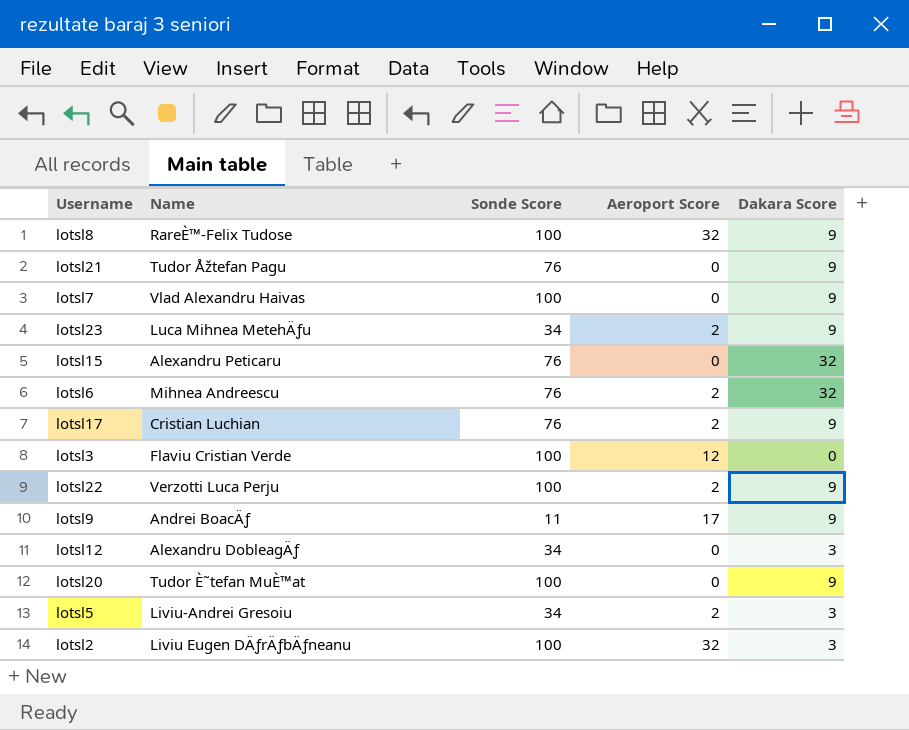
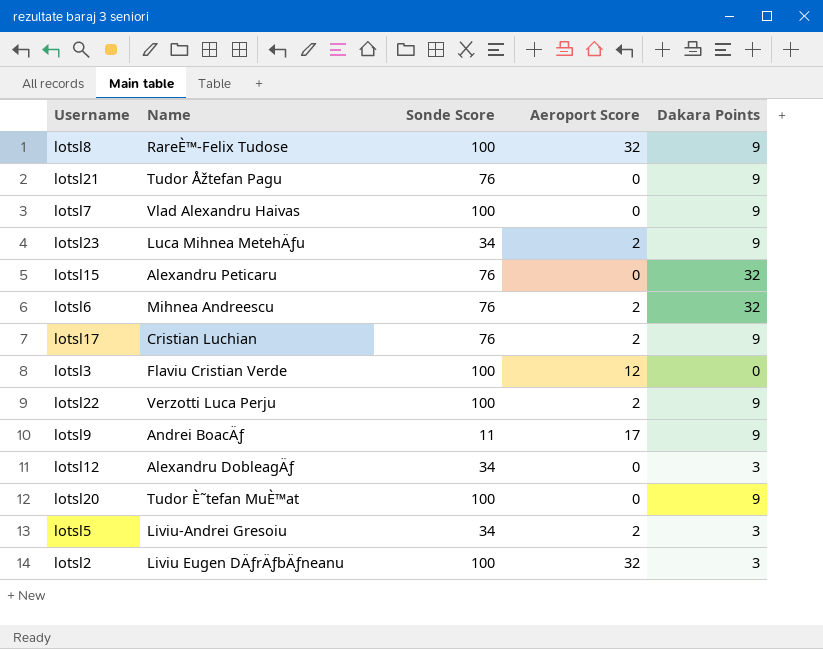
column name: Dakara Score -> Dakara Points

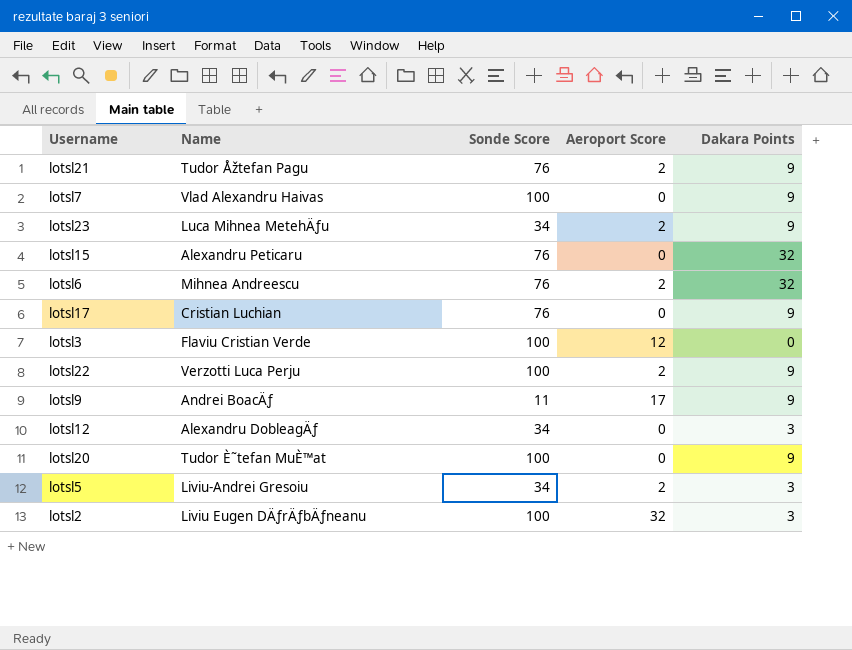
row lotsl8: RareÈ™-Felix Tudose | 100 | 32 | 9 -> none
lotsl21 | Aeroport Score: 0 -> 2
lotsl17 | Aeroport Score: 2 -> 0

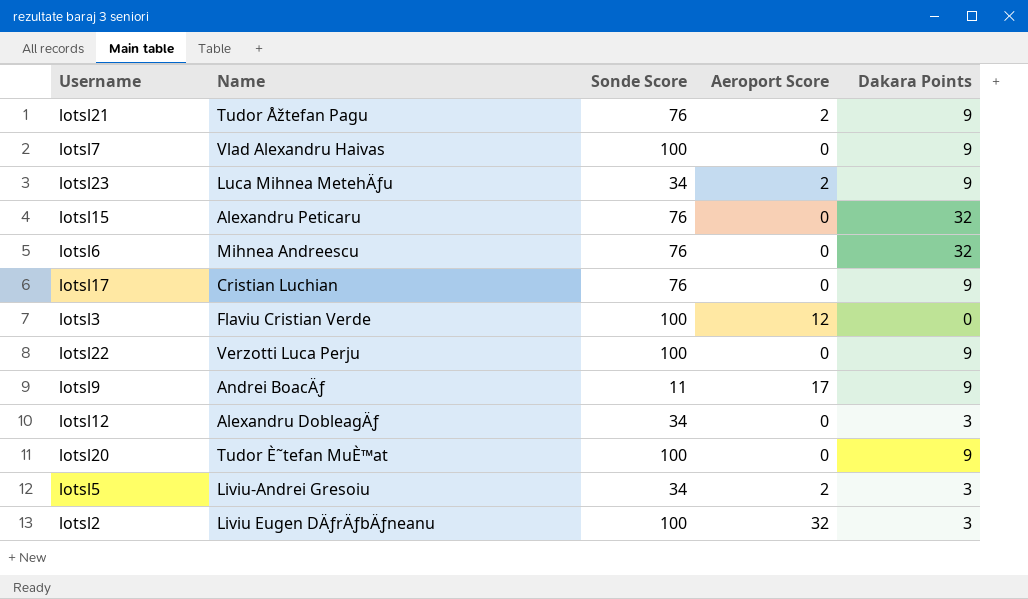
lotsl6 | Aeroport Score: 2 -> 0
lotsl22 | Aeroport Score: 2 -> 0

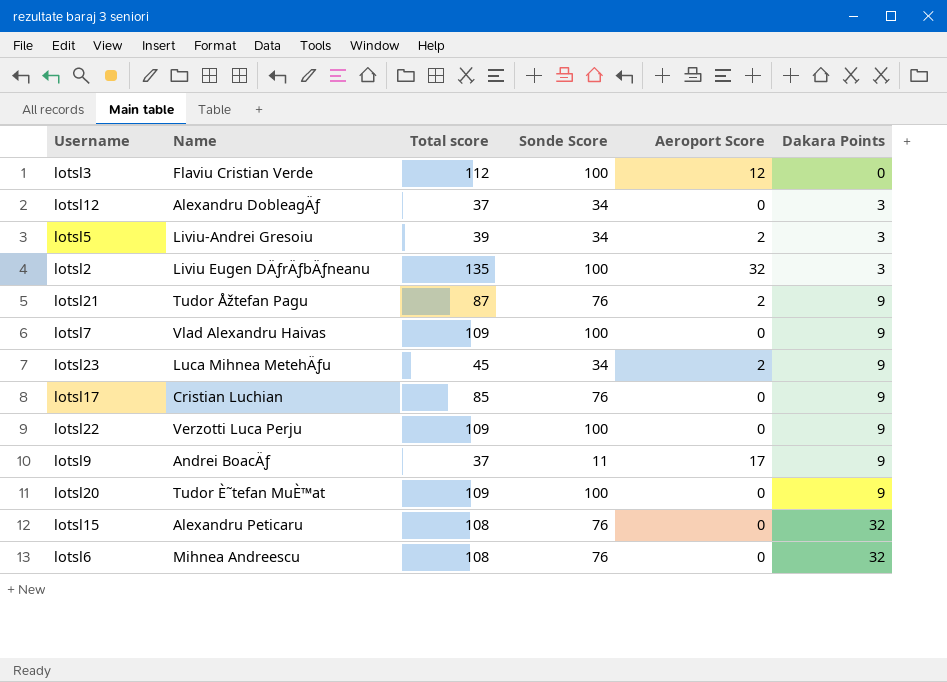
row order: none -> Dakara Points ascending
column Total score | formula: none -> [Sonde Score] + [Aeroport Score] + [Dakara Points]

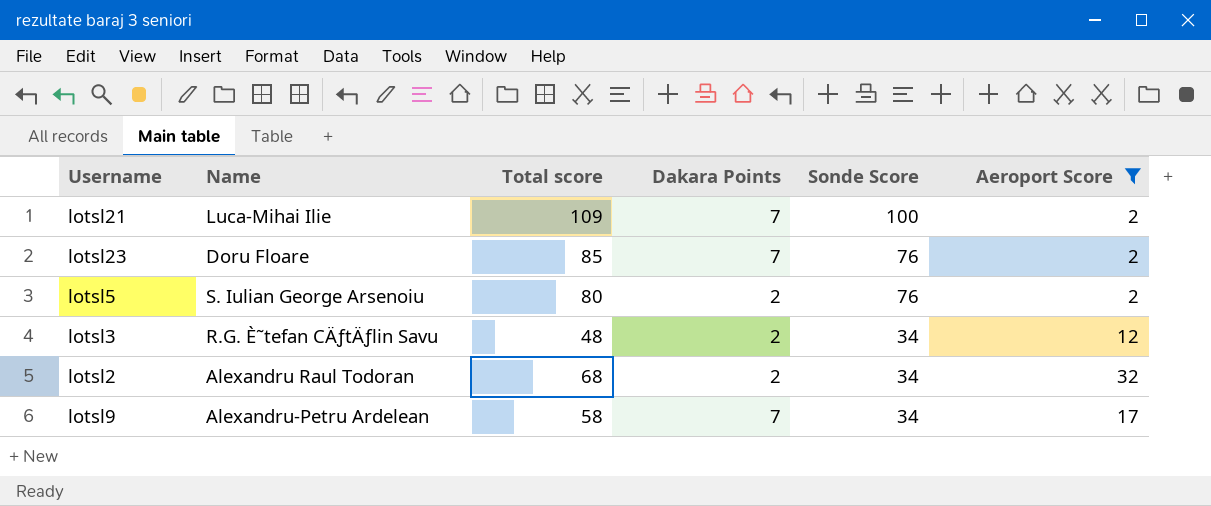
filter: none -> Aeroport Score != 0
row order: Dakara Points ascending -> Sonde Score descending
column Dakara Points | position: 6 -> 4
lotsl21 | Name: Tudor Åžtefan Pagu -> Luca-Mihai Ilie
lotsl21 | Total score: 87 -> 109
lotsl21 | Dakara Points: 9 -> 7
lotsl21 | Sonde Score: 76 -> 100
lotsl23 | Name: Luca Mihnea MetehÄƒu -> Doru Floare
lotsl23 | Total score: 45 -> 85
lotsl23 | Dakara Points: 9 -> 7
lotsl23 | Sonde Score: 34 -> 76
lotsl5 | Name: Liviu-Andrei Gresoiu -> S. Iulian George Arsenoiu
lotsl5 | Total score: 39 -> 80
lotsl5 | Dakara Points: 3 -> 2
lotsl5 | Sonde Score: 34 -> 76
lotsl3 | Name: Flaviu Cristian Verde -> R.G. È˜tefan CÄƒtÄƒlin Savu
lotsl3 | Total score: 112 -> 48
lotsl3 | Dakara Points: 0 -> 2
lotsl3 | Sonde Score: 100 -> 34
lotsl2 | Name: Liviu Eugen DÄƒrÄƒbÄƒneanu -> Alexandru Raul Todoran
lotsl2 | Total score: 135 -> 68
lotsl2 | Dakara Points: 3 -> 2
lotsl2 | Sonde Score: 100 -> 34
lotsl9 | Name: Andrei BoacÄƒ -> Alexandru-Petru Ardelean
lotsl9 | Total score: 37 -> 58
lotsl9 | Dakara Points: 9 -> 7
lotsl9 | Sonde Score: 11 -> 34

